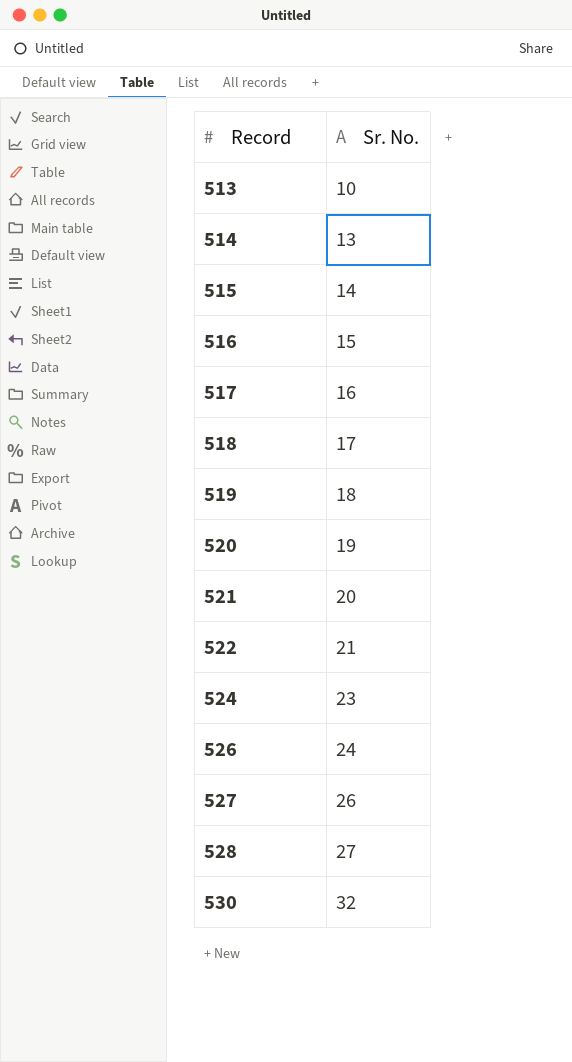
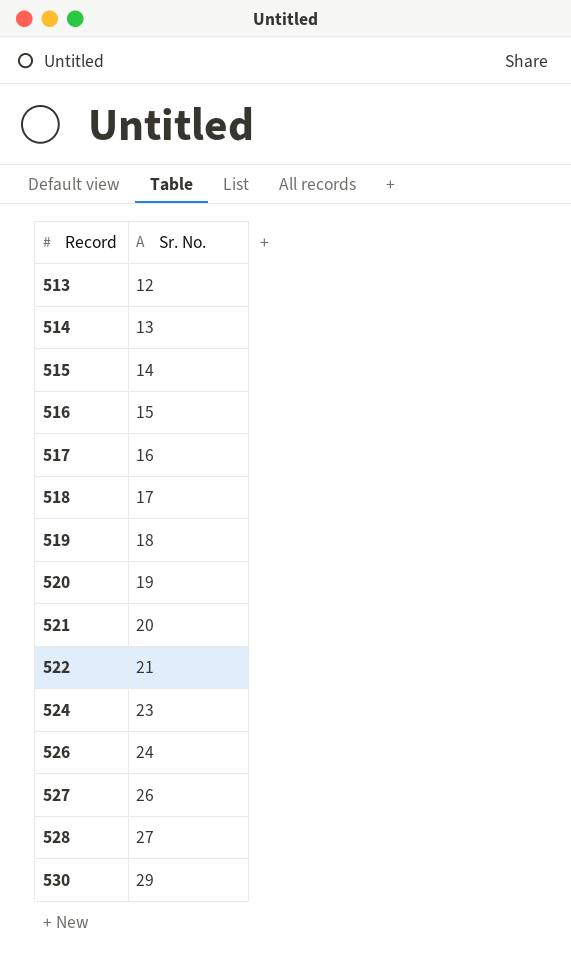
513 | Sr. No.: 10 -> 12
530 | Sr. No.: 32 -> 29

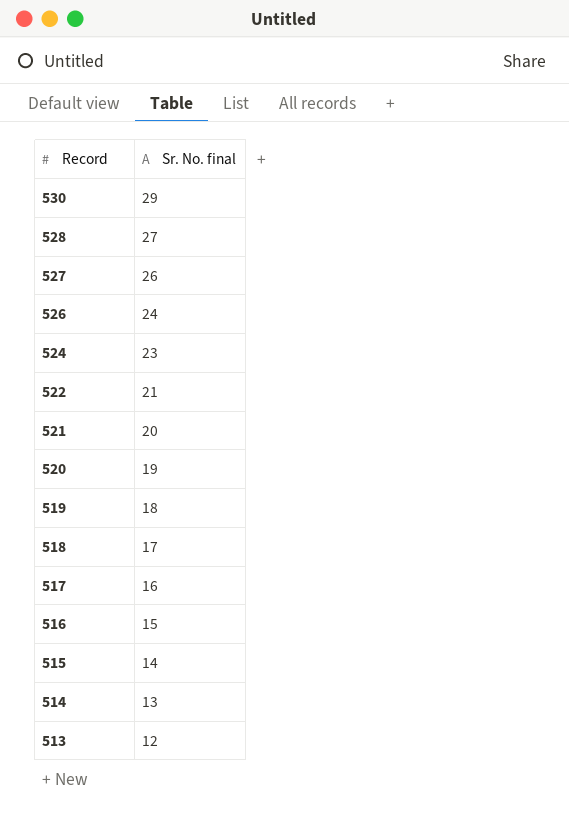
row order: Record ascending -> Record descending
column name: Sr. No. -> Sr. No. final

